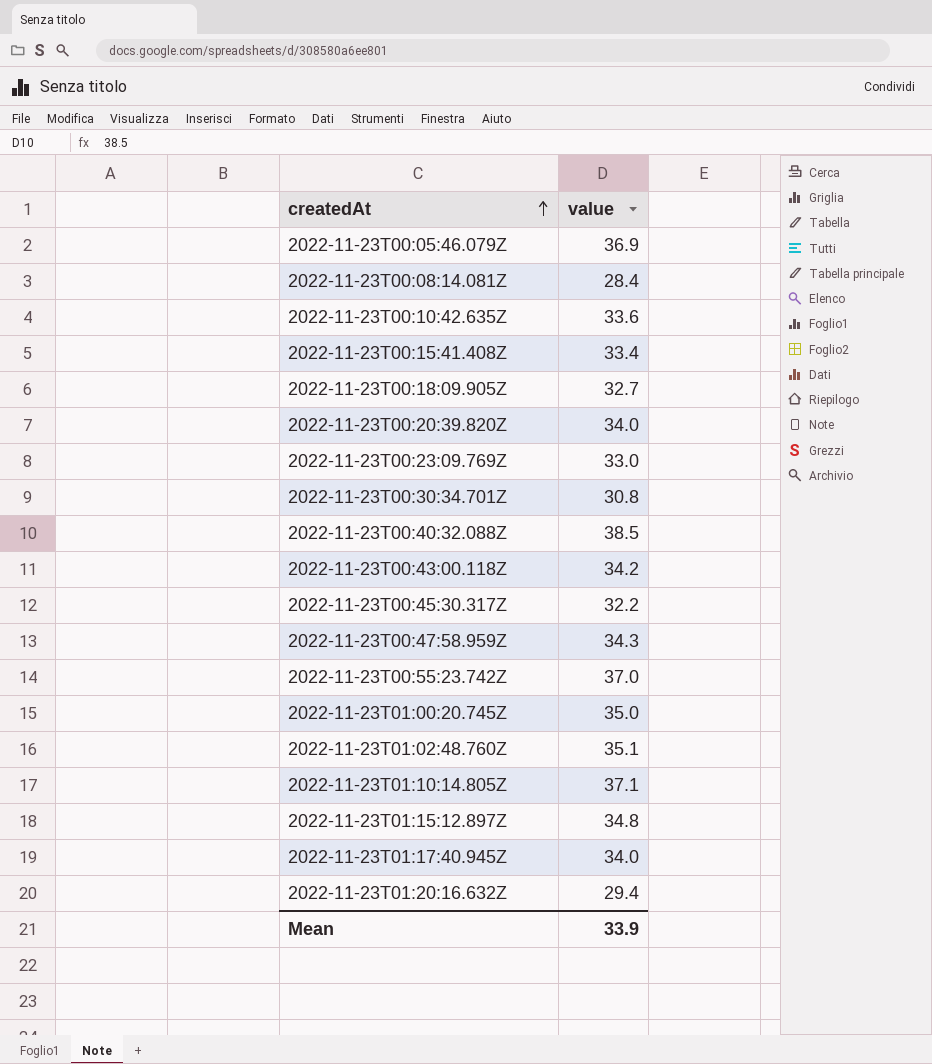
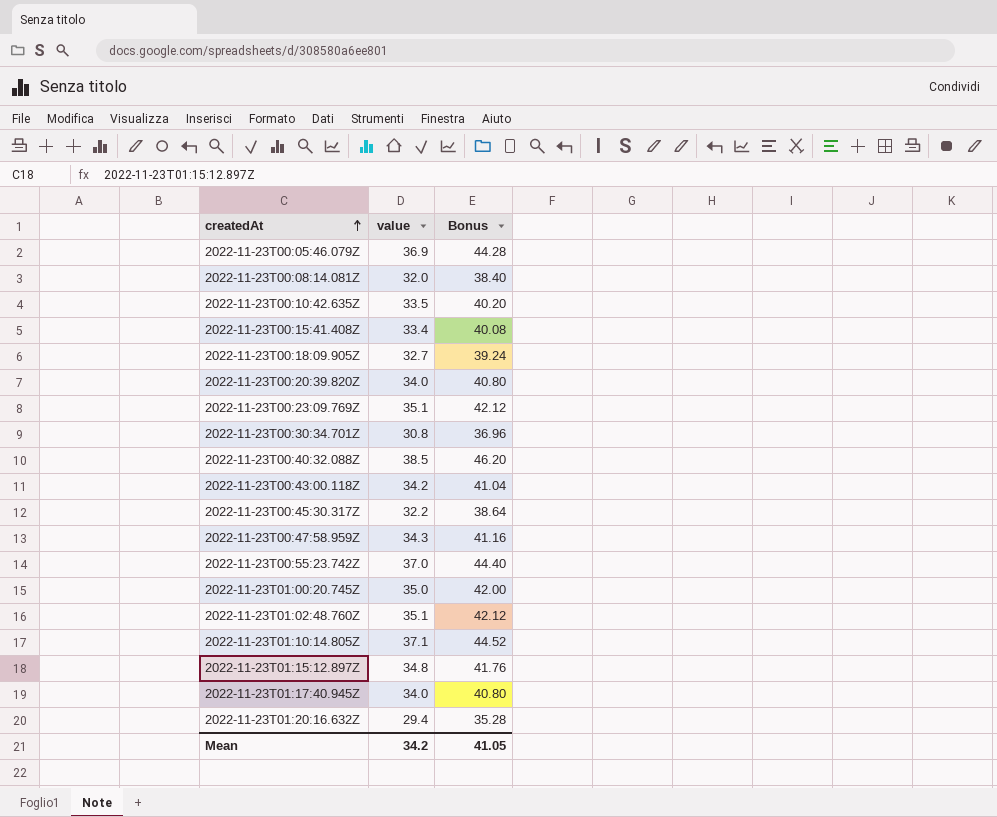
column Bonus | formula: none -> [value] * 1.2
2022-11-23T00:08:14.081Z | value: 28.4 -> 32.0
2022-11-23T00:10:42.635Z | value: 33.6 -> 33.5
2022-11-23T00:23:09.769Z | value: 33.0 -> 35.1
Mean | value: 33.9 -> 34.2

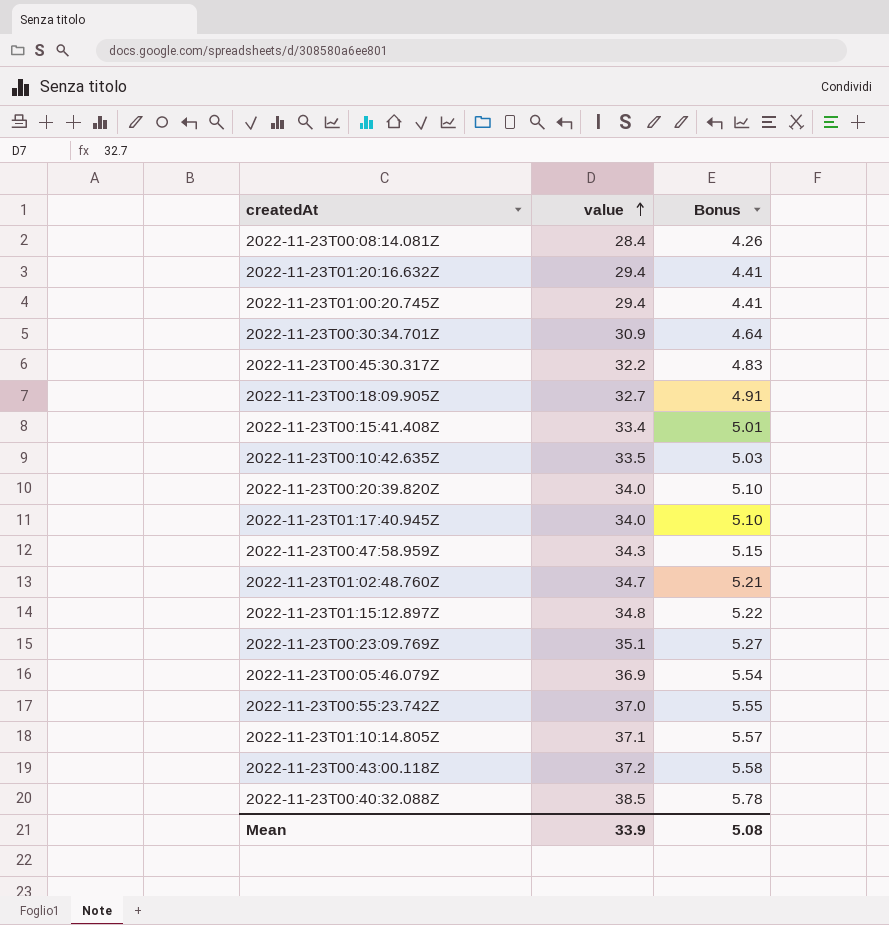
row order: createdAt ascending -> value ascending
column Bonus | formula: [value] * 1.2 -> [value] * 0.15
2022-11-23T00:08:14.081Z | value: 32.0 -> 28.4
2022-11-23T01:00:20.745Z | value: 35.0 -> 29.4
2022-11-23T00:30:34.701Z | value: 30.8 -> 30.9
2022-11-23T01:02:48.760Z | value: 35.1 -> 34.7
2022-11-23T00:43:00.118Z | value: 34.2 -> 37.2
Mean | value: 34.2 -> 33.9
Mean | Bonus: 41.05 -> 5.08

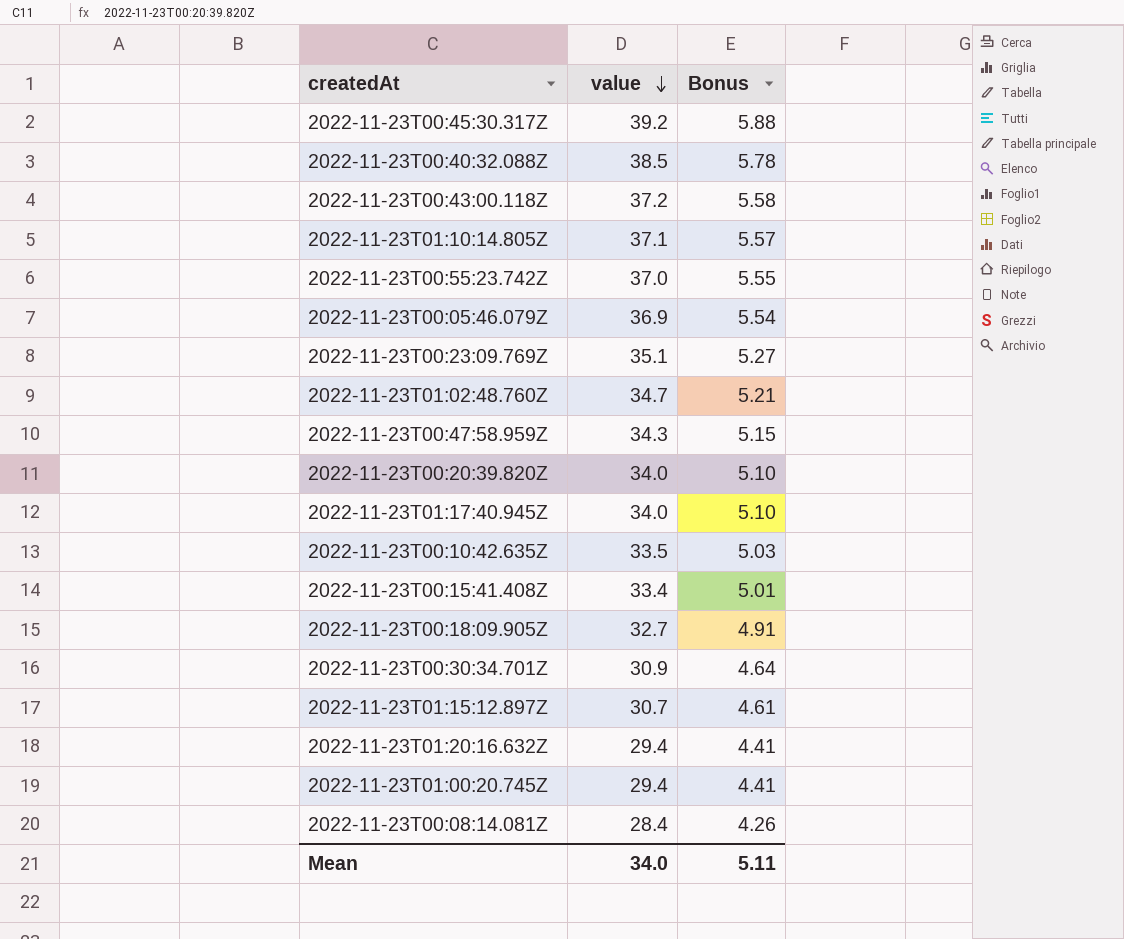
row order: value ascending -> value descending
2022-11-23T00:45:30.317Z | value: 32.2 -> 39.2
2022-11-23T00:45:30.317Z | Bonus: 4.83 -> 5.88
2022-11-23T01:15:12.897Z | value: 34.8 -> 30.7
2022-11-23T01:15:12.897Z | Bonus: 5.22 -> 4.61
Mean | value: 33.9 -> 34.0
Mean | Bonus: 5.08 -> 5.11

